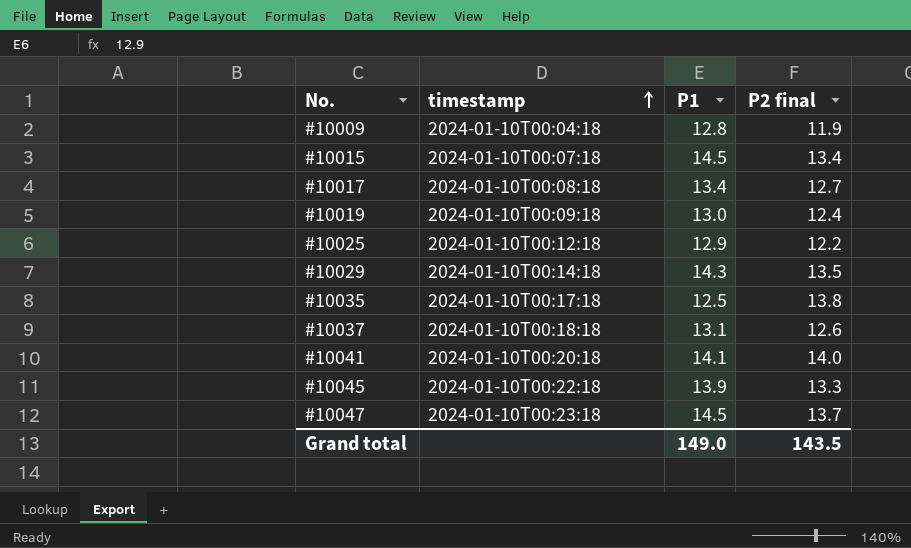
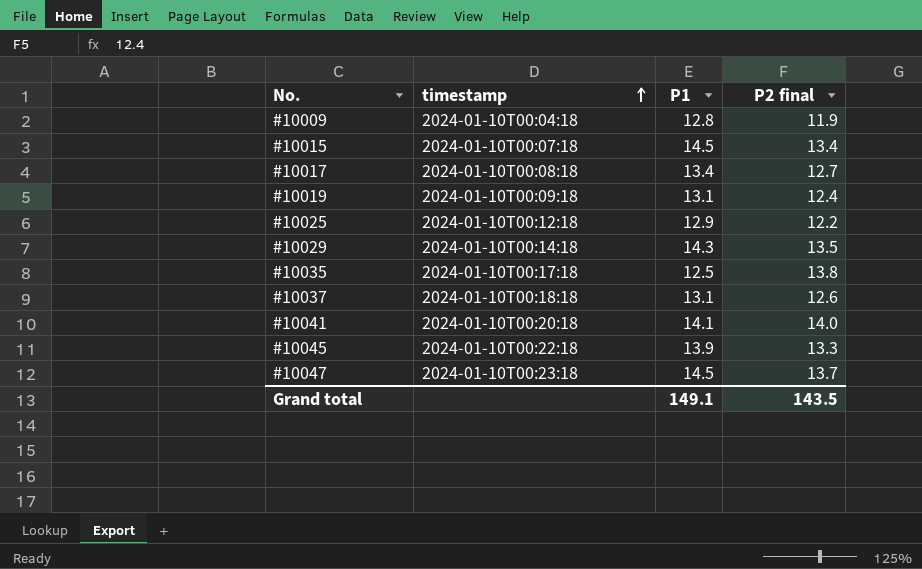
#10019 | P1: 13.0 -> 13.1
Grand total | P1: 149.0 -> 149.1

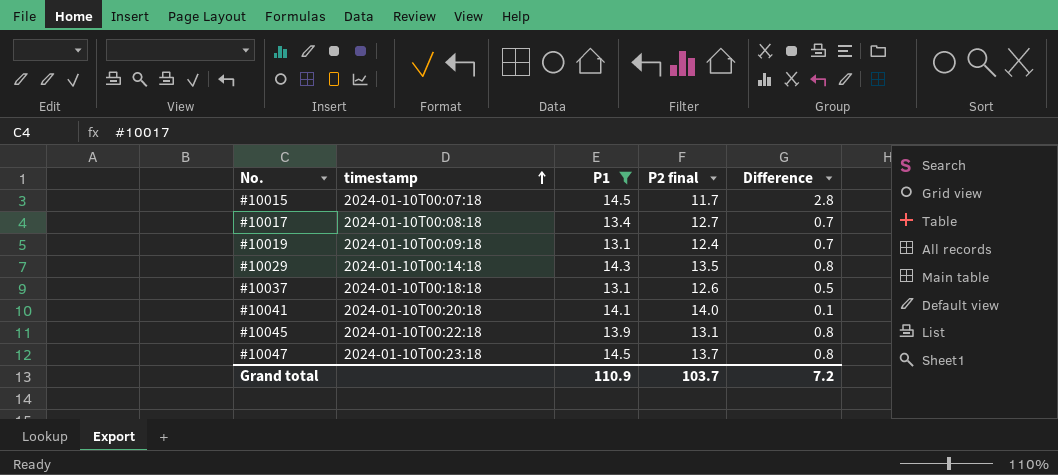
filter: none -> P1 >= 13.1
column Difference | formula: none -> [P1] - [P2 final]
#10015 | P2 final: 13.4 -> 11.7
#10045 | P2 final: 13.3 -> 13.1
Grand total | P1: 149.1 -> 110.9
Grand total | P2 final: 143.5 -> 103.7

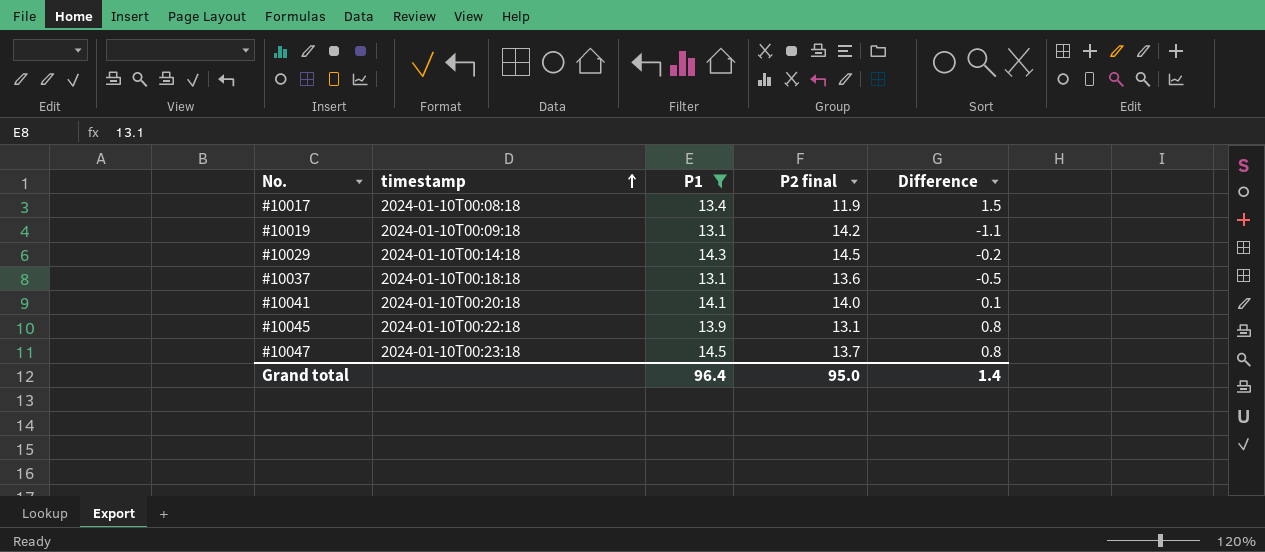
row #10015: 2024-01-10T00:07:18 | 14.5 | 11.7 | 2.8 -> none
#10017 | P2 final: 12.7 -> 11.9
#10017 | Difference: 0.7 -> 1.5
#10019 | P2 final: 12.4 -> 14.2
#10019 | Difference: 0.7 -> -1.1
#10029 | P2 final: 13.5 -> 14.5
#10029 | Difference: 0.8 -> -0.2
#10037 | P2 final: 12.6 -> 13.6
#10037 | Difference: 0.5 -> -0.5
Grand total | P1: 110.9 -> 96.4
Grand total | P2 final: 103.7 -> 95.0
Grand total | Difference: 7.2 -> 1.4

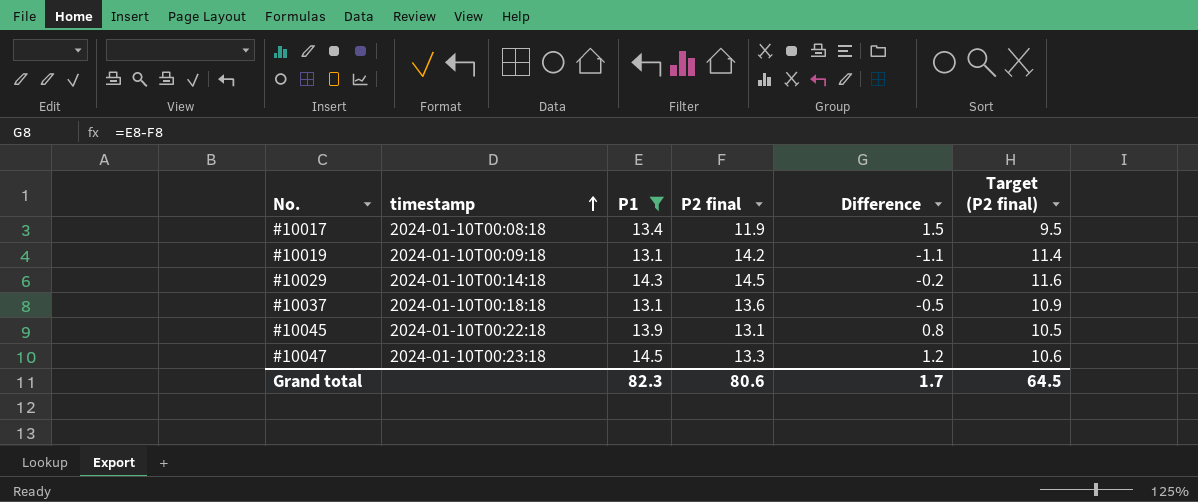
column Target (P2 final) | formula: none -> [P2 final] * 0.8
row #10041: 2024-01-10T00:20:18 | 14.1 | 14.0 | 0.1 -> none
#10047 | P2 final: 13.7 -> 13.3
#10047 | Difference: 0.8 -> 1.2
Grand total | P1: 96.4 -> 82.3
Grand total | P2 final: 95.0 -> 80.6
Grand total | Difference: 1.4 -> 1.7

